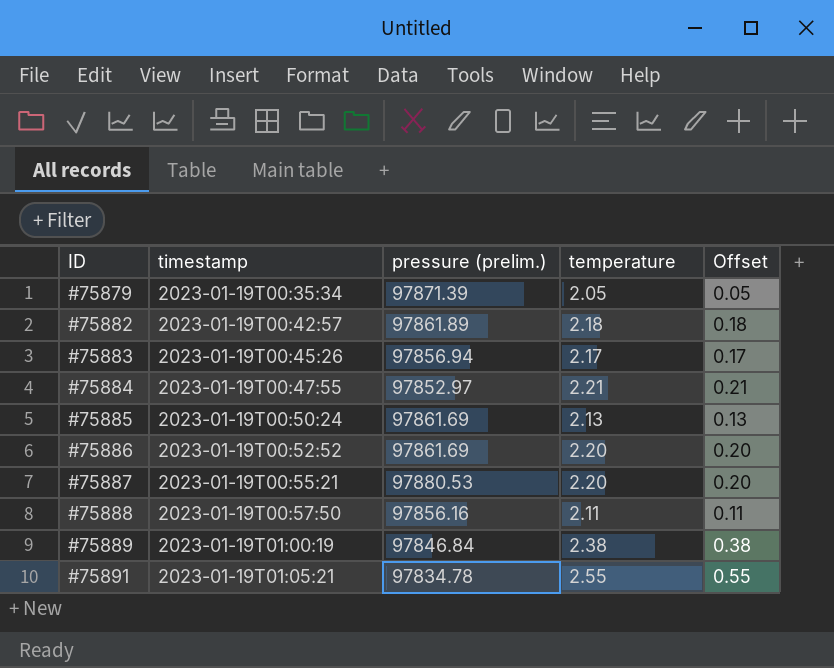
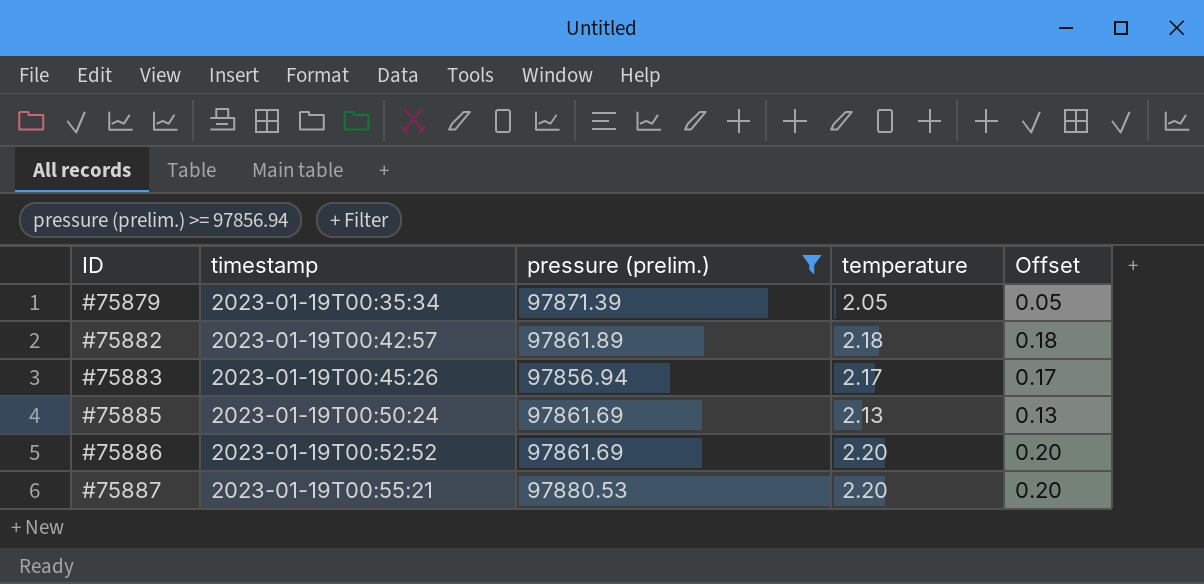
filter: none -> pressure (prelim.) >= 97856.94

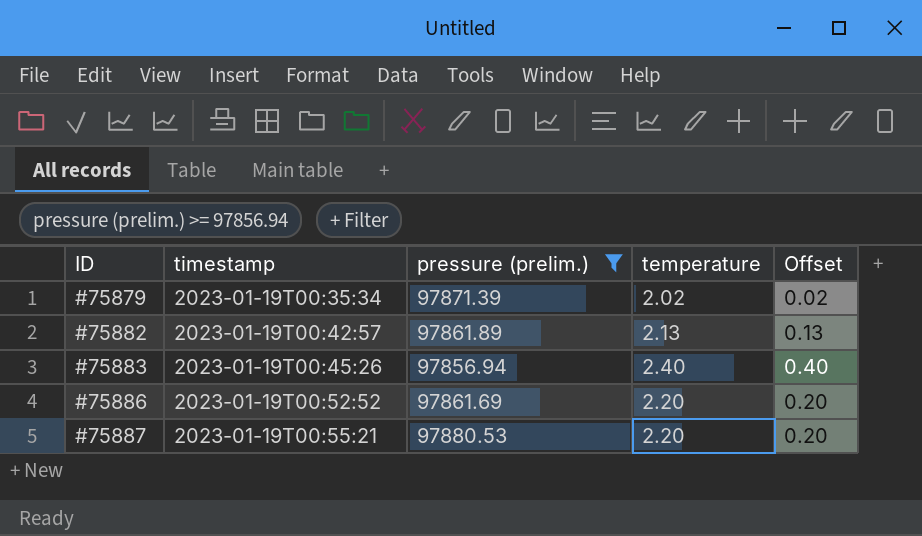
row #75885: 2023-01-19T00:50:24 | 97861.69 | 2.13 | 0.13 -> none
#75879 | temperature: 2.05 -> 2.02
#75879 | Offset: 0.05 -> 0.02
#75882 | temperature: 2.18 -> 2.13
#75882 | Offset: 0.18 -> 0.13
#75883 | temperature: 2.17 -> 2.40
#75883 | Offset: 0.17 -> 0.40

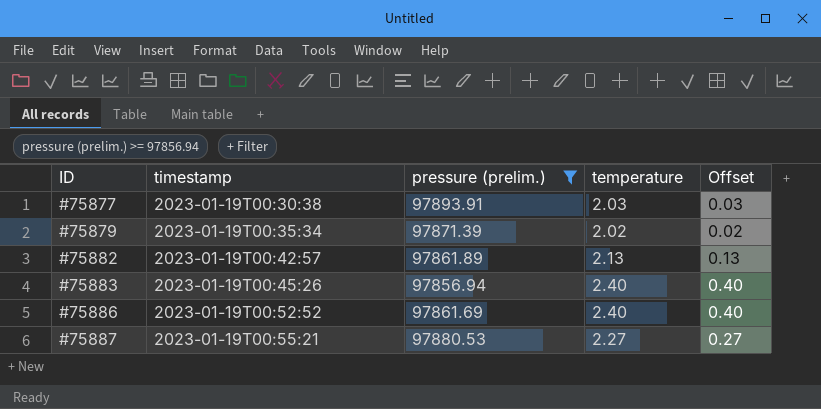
row #75877: none -> 2023-01-19T00:30:38 | 97893.91 | 2.03 | 0.03
#75886 | temperature: 2.20 -> 2.40
#75886 | Offset: 0.20 -> 0.40
#75887 | temperature: 2.20 -> 2.27
#75887 | Offset: 0.20 -> 0.27

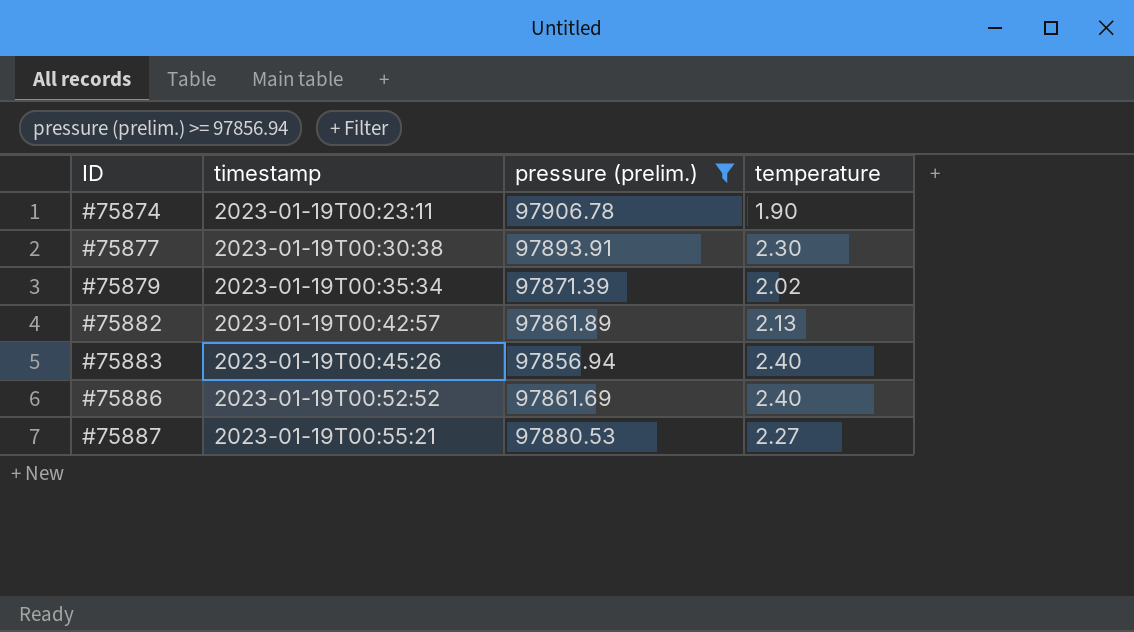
column Offset | formula: [temperature] - 2 -> none
row #75874: none -> 2023-01-19T00:23:11 | 97906.78 | 1.90
#75877 | temperature: 2.03 -> 2.30

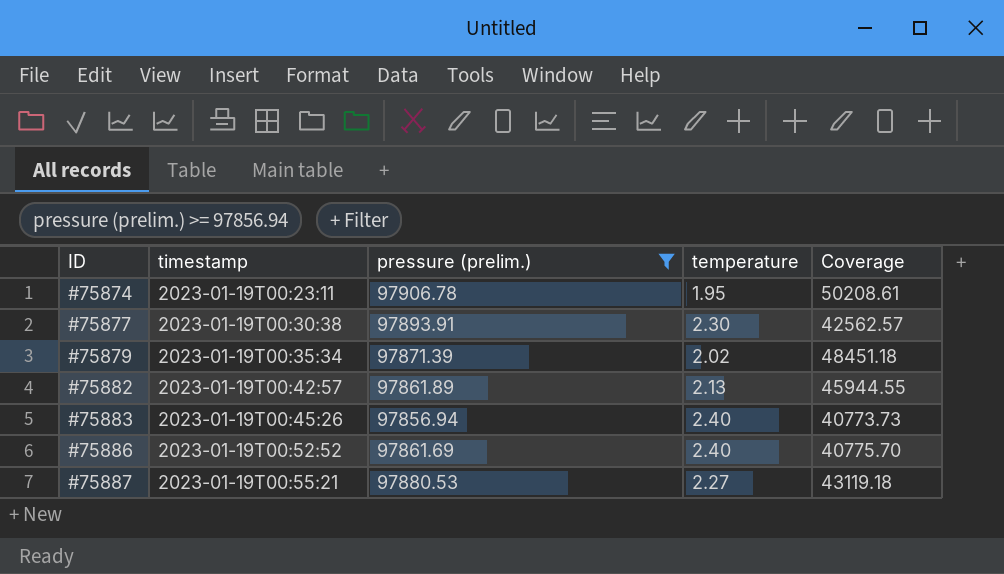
column Coverage | formula: none -> [pressure (prelim.)] / [temperature]
#75874 | temperature: 1.90 -> 1.95

